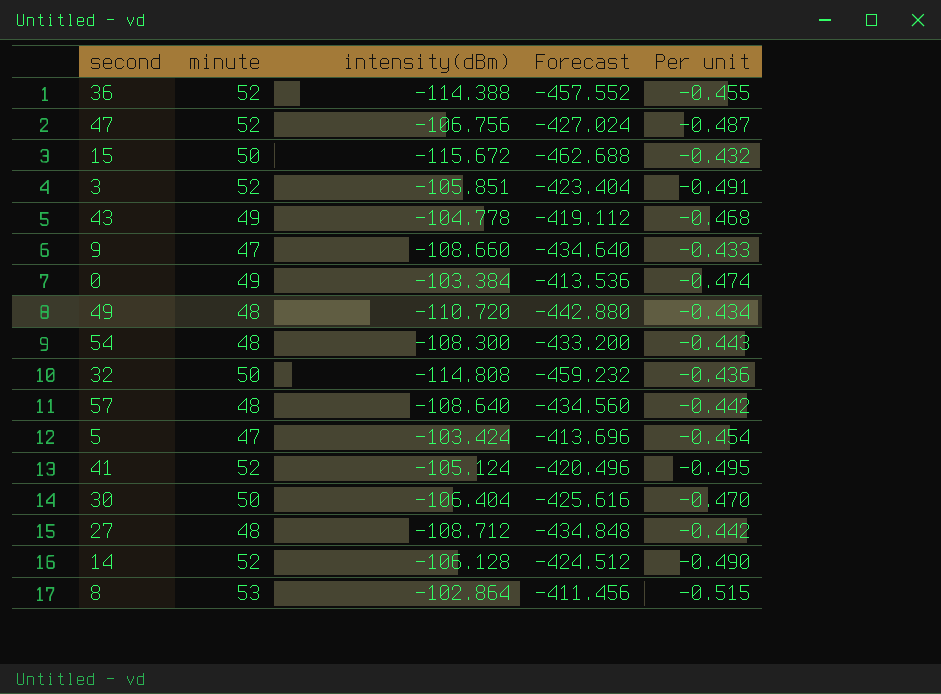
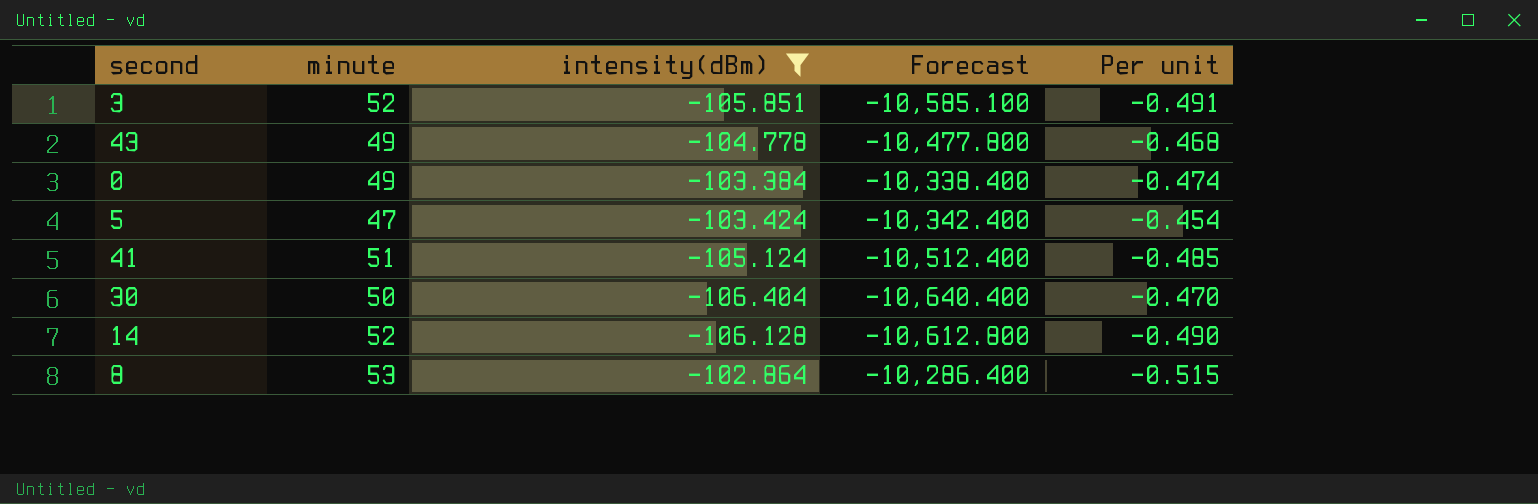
filter: none -> intensity(dBm) >= -106.404
column Forecast | formula: [intensity(dBm)] * 4 -> [intensity(dBm)] * 100
41 | minute: 52 -> 51
41 | Per unit: -0.495 -> -0.485

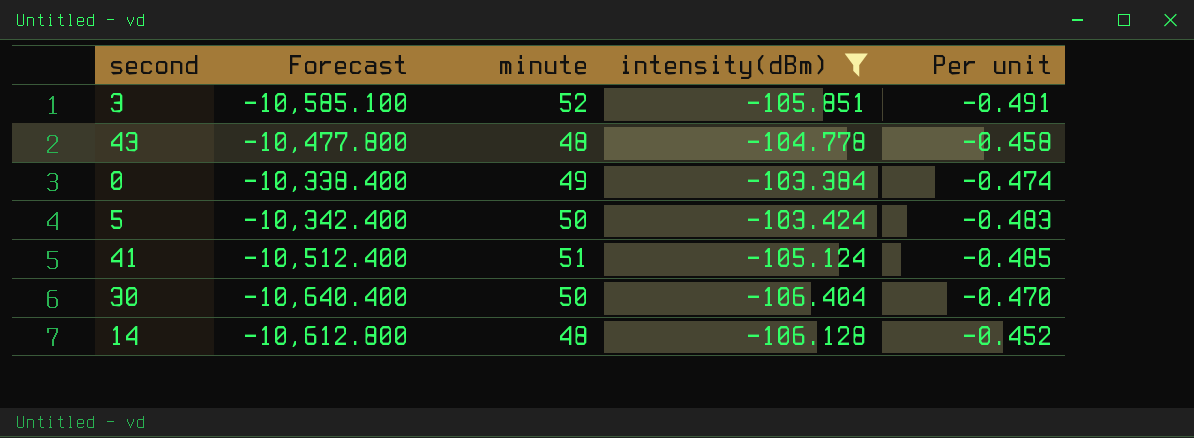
column Forecast | position: 4 -> 2
row 8: 53 | -102.864 | -10,286.400 | -0.515 -> none
43 | minute: 49 -> 48
43 | Per unit: -0.468 -> -0.458
5 | minute: 47 -> 50
5 | Per unit: -0.454 -> -0.483
14 | minute: 52 -> 48
14 | Per unit: -0.490 -> -0.452

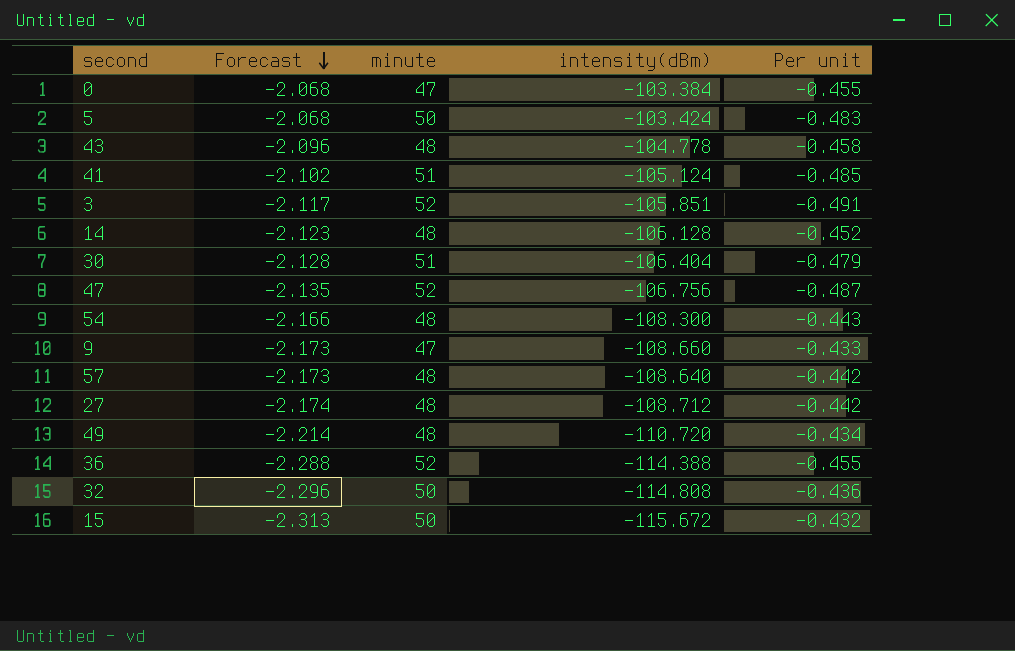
filter: intensity(dBm) >= -106.404 -> none
row order: none -> Forecast descending
column Forecast | formula: [intensity(dBm)] * 100 -> [intensity(dBm)] * 0.02
0 | minute: 49 -> 47
0 | Per unit: -0.474 -> -0.455
30 | minute: 50 -> 51
30 | Per unit: -0.470 -> -0.479

